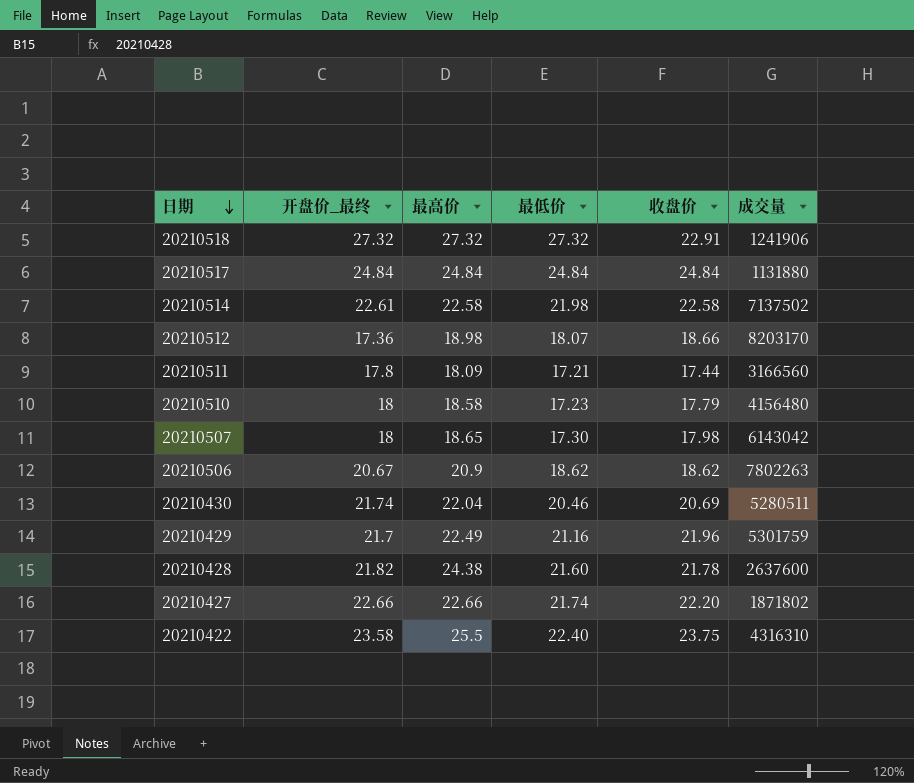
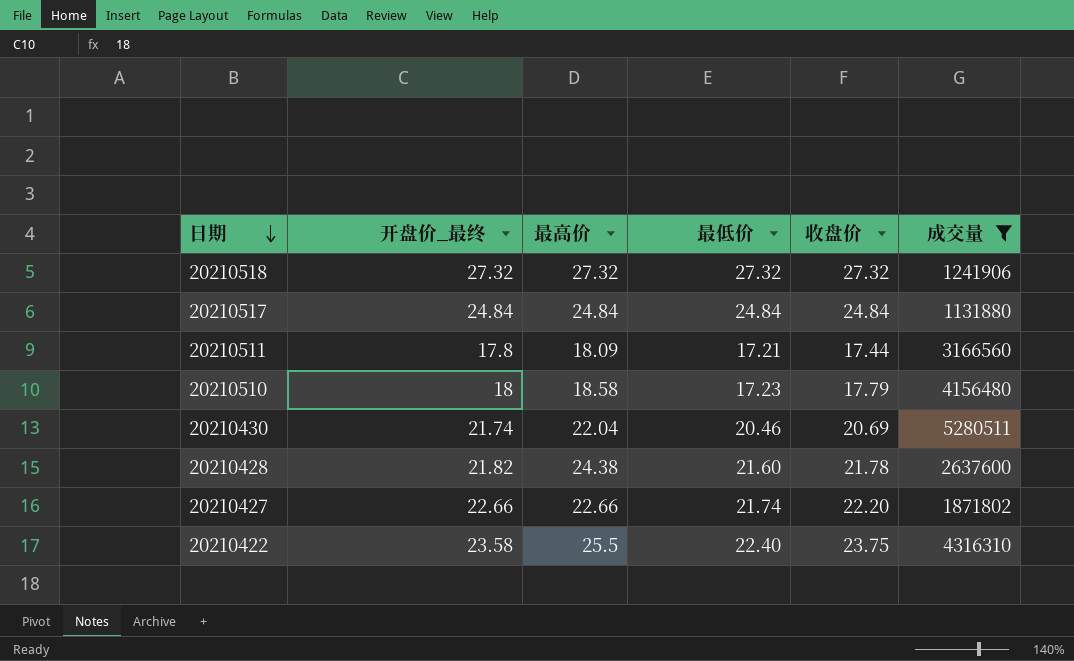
filter: none -> 成交量 <= 5280511
20210518 | 收盘价: 22.91 -> 27.32

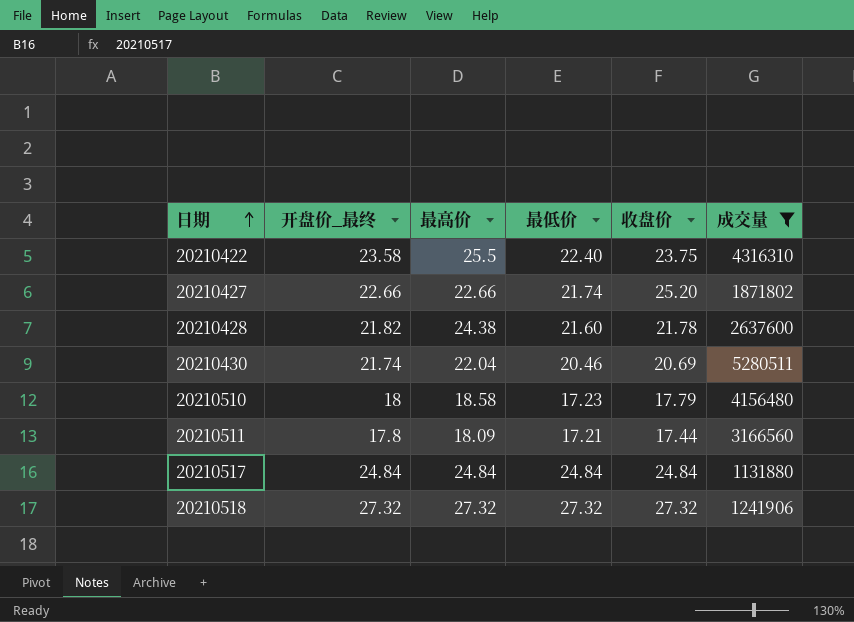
row order: 日期 descending -> 日期 ascending
20210427 | 收盘价: 22.20 -> 25.20

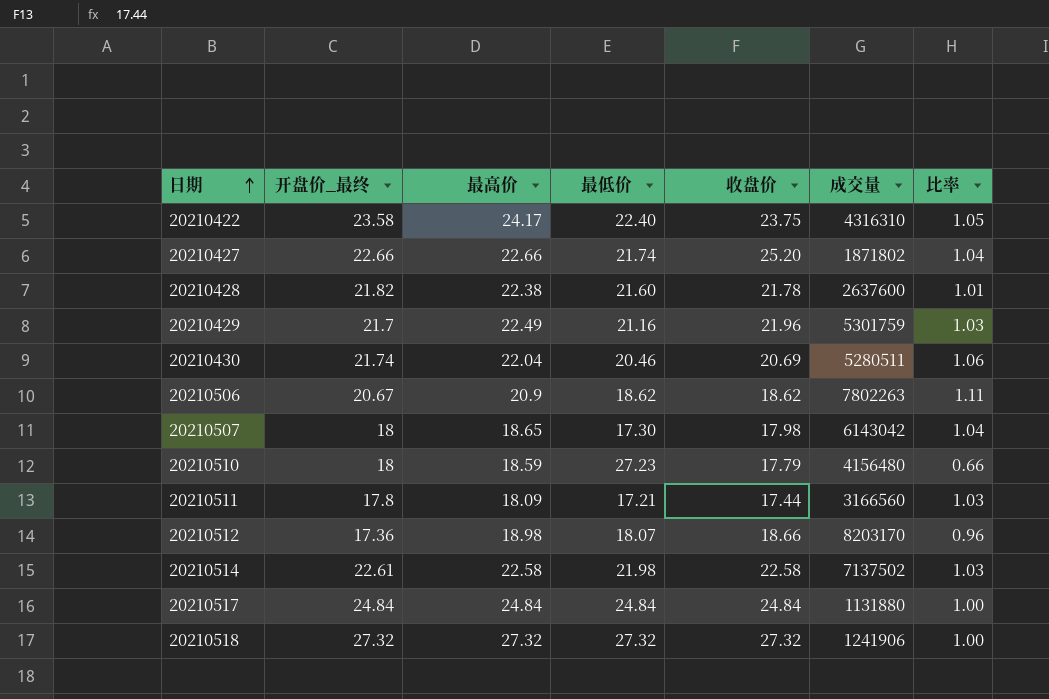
filter: 成交量 <= 5280511 -> none
column 比率 | formula: none -> [开盘价_最终] / [最低价]
20210422 | 最高价: 25.5 -> 24.17
20210428 | 最高价: 24.38 -> 22.38
20210510 | 最高价: 18.58 -> 18.59
20210510 | 最低价: 17.23 -> 27.23

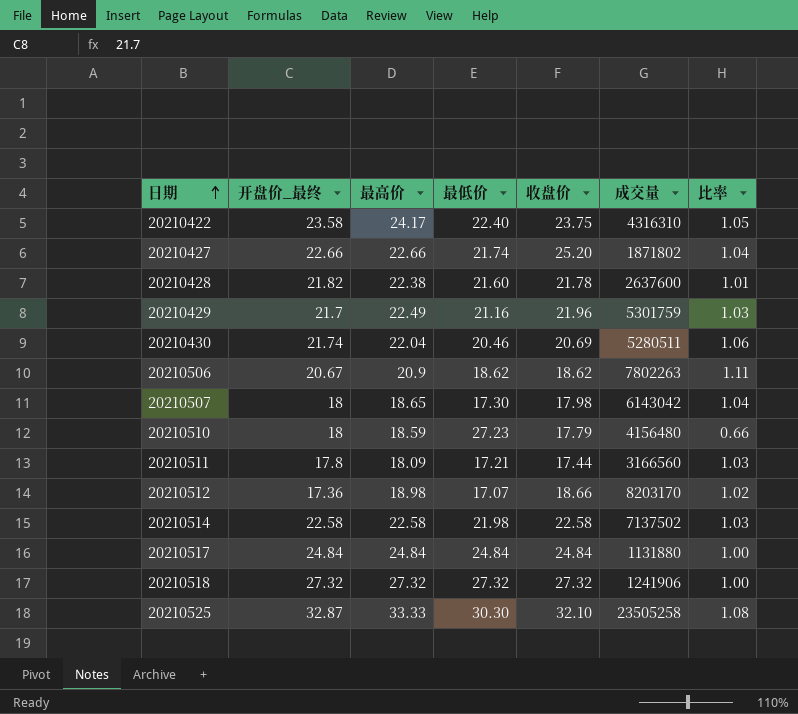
20210512 | 最低价: 18.07 -> 17.07
20210512 | 比率: 0.96 -> 1.02
20210514 | 开盘价_最终: 22.61 -> 22.58
row 20210525: none -> 32.87 | 33.33 | 30.30 | 32.10 | 23505258 | 1.08

